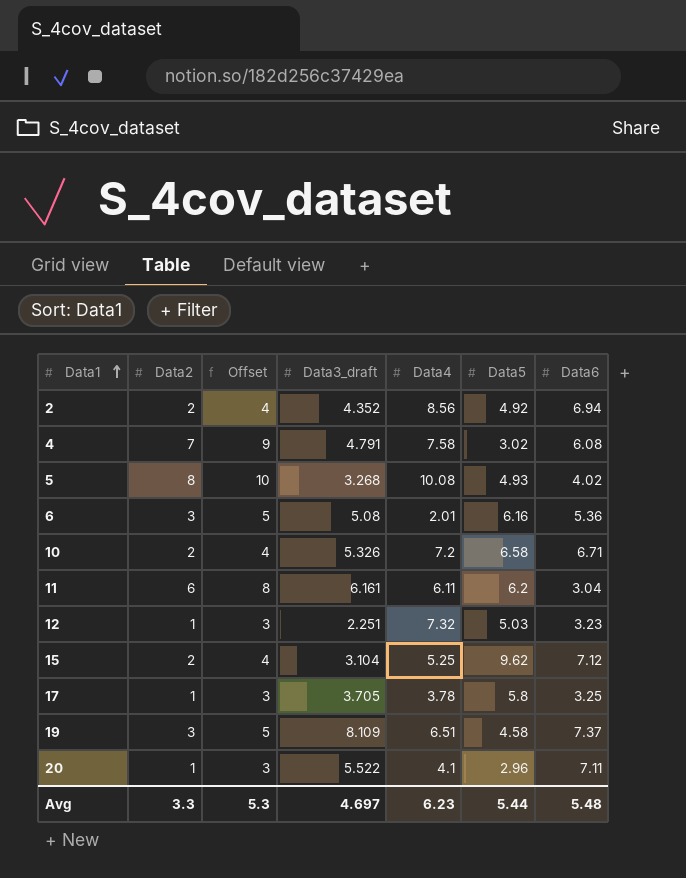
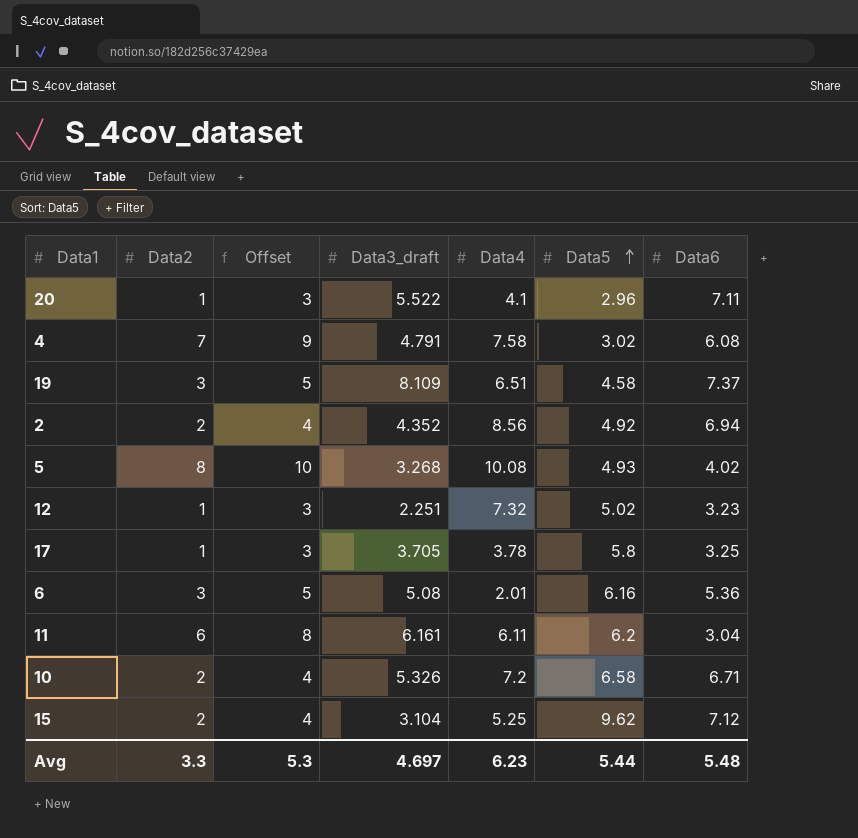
row order: Data1 ascending -> Data5 ascending
12 | Data5: 5.03 -> 5.02

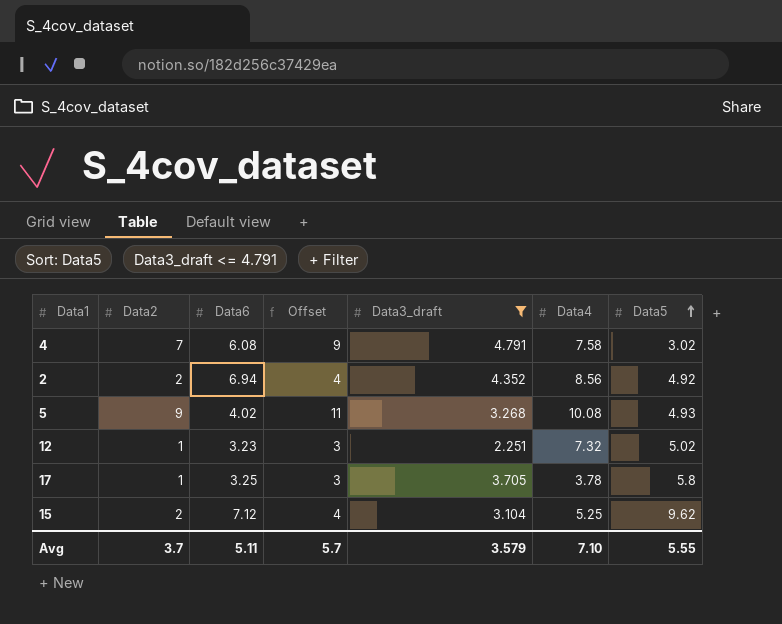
filter: none -> Data3_draft <= 4.791
column Data6 | position: 7 -> 3
5 | Data2: 8 -> 9
5 | Offset: 10 -> 11
Avg | Data2: 3.3 -> 3.7
Avg | Data6: 5.48 -> 5.11
Avg | Offset: 5.3 -> 5.7
Avg | Data3_draft: 4.697 -> 3.579
Avg | Data4: 6.23 -> 7.10
Avg | Data5: 5.44 -> 5.55

